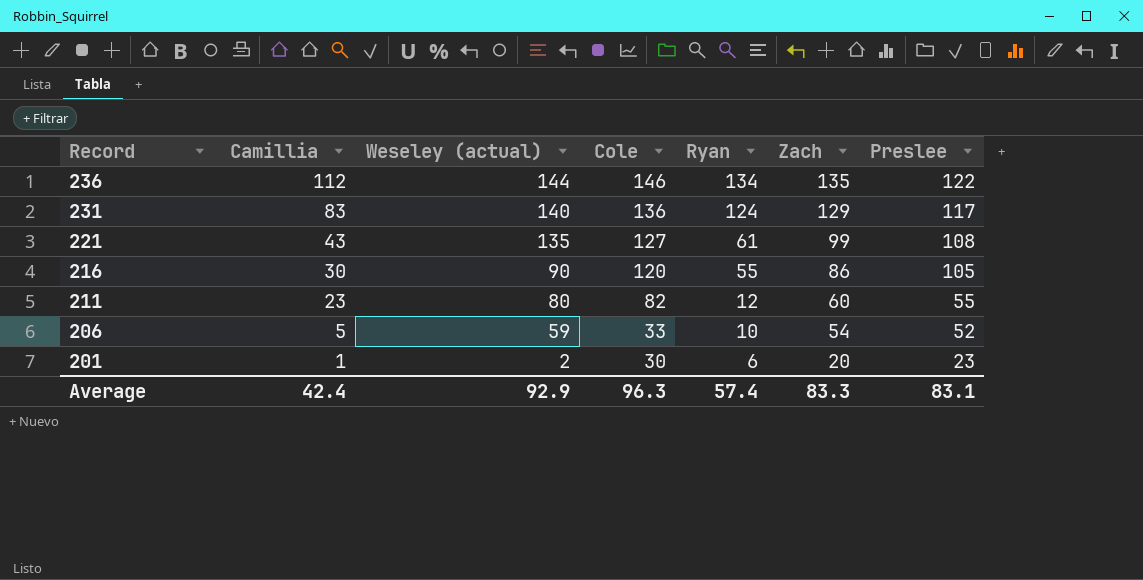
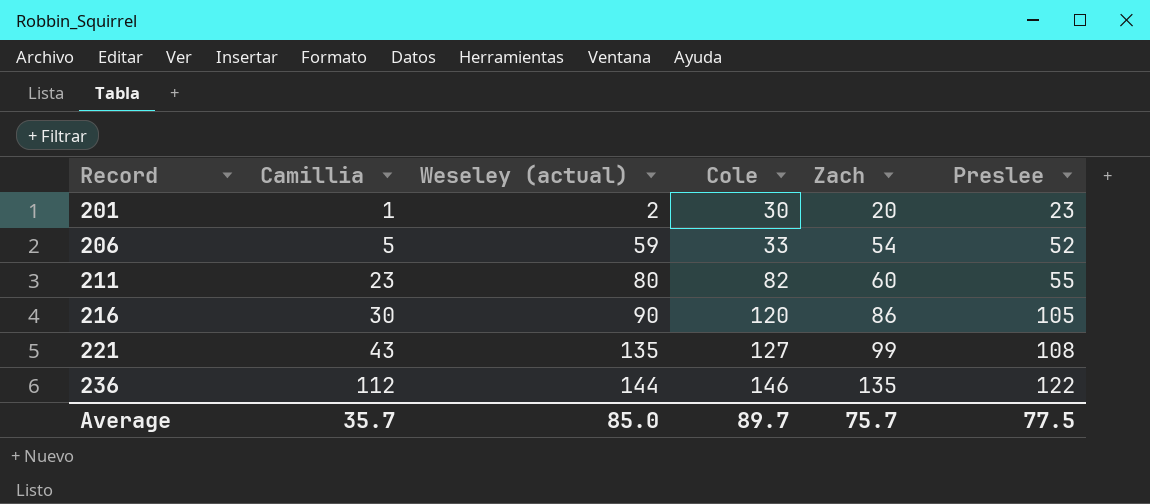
row order: Record descending -> Record ascending
column Ryan | position: 5 -> none
row 231: 83 | 140 | 136 | 124 | 129 | 117 -> none
Average | Camillia: 42.4 -> 35.7
Average | Weseley (actual): 92.9 -> 85.0
Average | Cole: 96.3 -> 89.7
Average | Zach: 83.3 -> 75.7
Average | Preslee: 83.1 -> 77.5

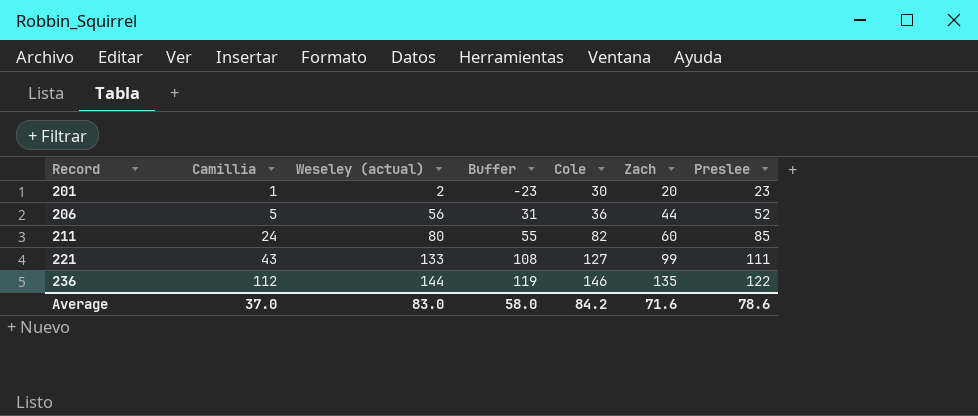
column Buffer | formula: none -> [Weseley (actual)] - 25
row 216: 30 | 90 | 120 | 86 | 105 -> none
206 | Weseley (actual): 59 -> 56
206 | Cole: 33 -> 36
206 | Zach: 54 -> 44
211 | Camillia: 23 -> 24
211 | Preslee: 55 -> 85
221 | Weseley (actual): 135 -> 133
221 | Preslee: 108 -> 111
Average | Camillia: 35.7 -> 37.0
Average | Weseley (actual): 85.0 -> 83.0
Average | Cole: 89.7 -> 84.2
Average | Zach: 75.7 -> 71.6
Average | Preslee: 77.5 -> 78.6

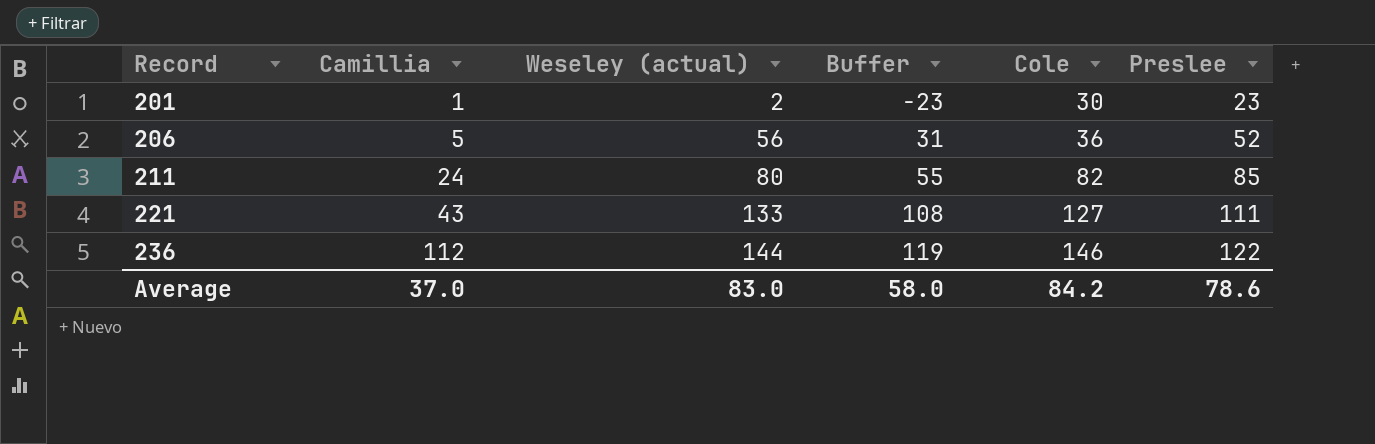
column Zach | position: 6 -> none

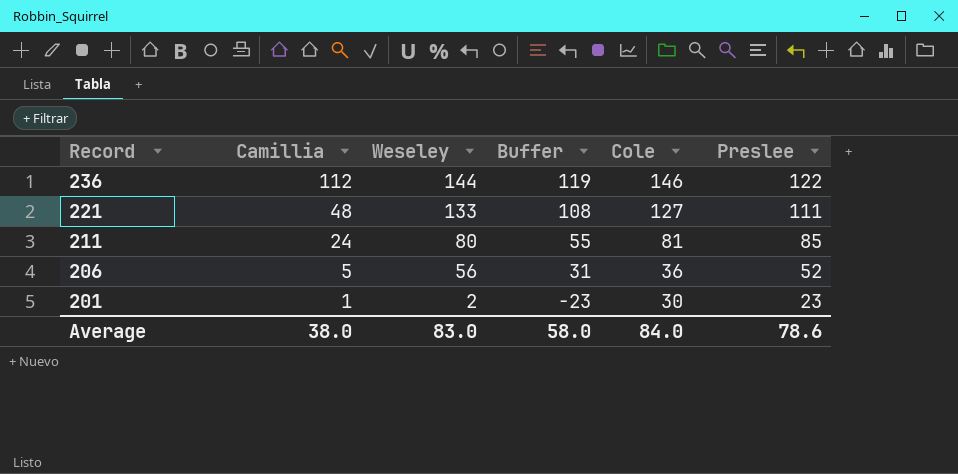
row order: Record ascending -> Record descending
column name: Weseley (actual) -> Weseley
221 | Camillia: 43 -> 48
211 | Cole: 82 -> 81
Average | Camillia: 37.0 -> 38.0
Average | Cole: 84.2 -> 84.0

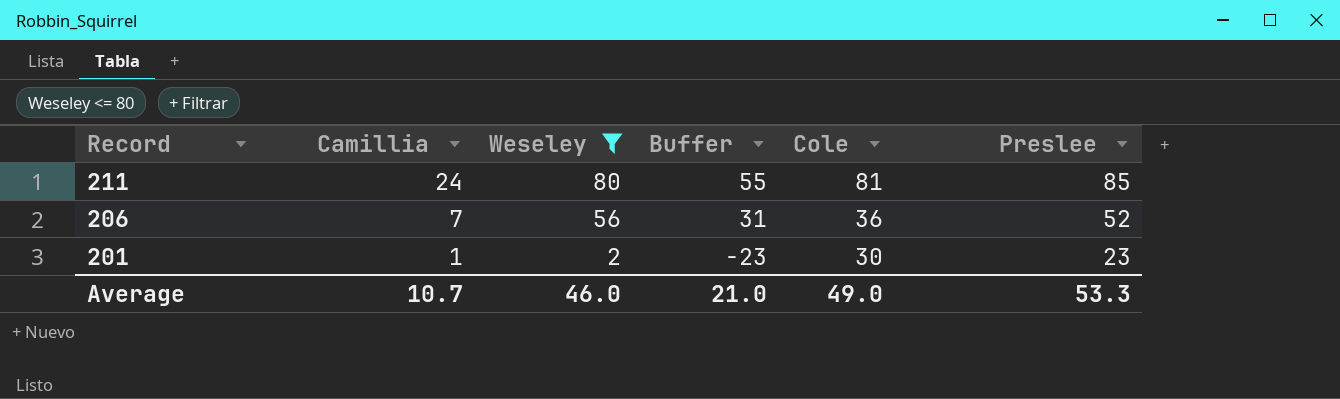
filter: none -> Weseley <= 80
206 | Camillia: 5 -> 7
Average | Camillia: 38.0 -> 10.7
Average | Weseley: 83.0 -> 46.0
Average | Buffer: 58.0 -> 21.0
Average | Cole: 84.0 -> 49.0
Average | Preslee: 78.6 -> 53.3

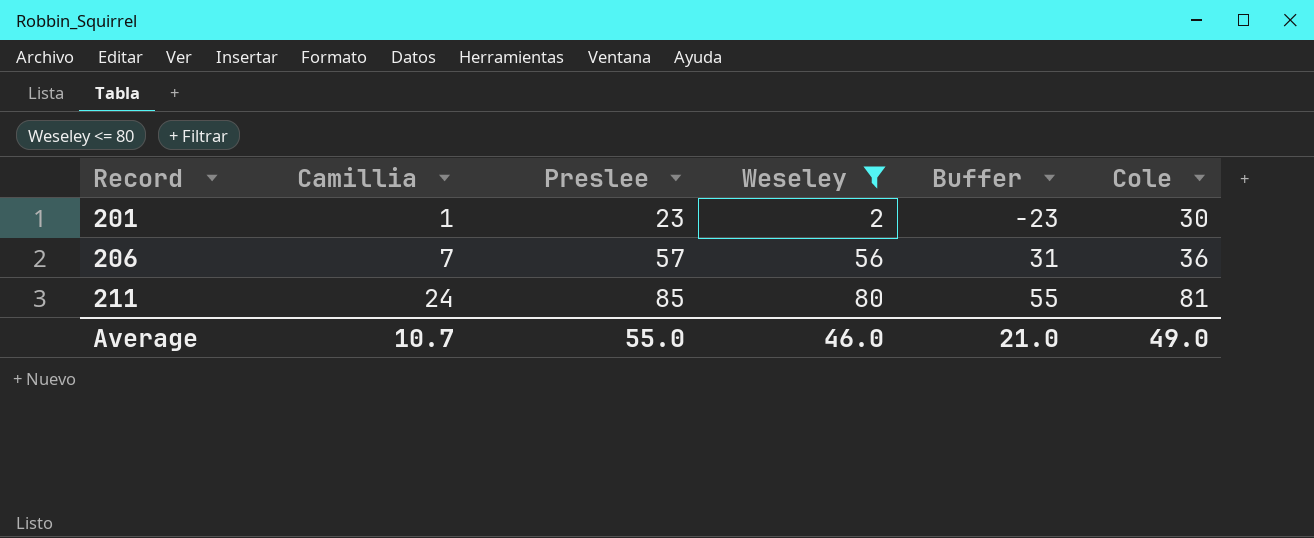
row order: Record descending -> Record ascending
column Preslee | position: 6 -> 3
206 | Preslee: 52 -> 57
Average | Preslee: 53.3 -> 55.0

